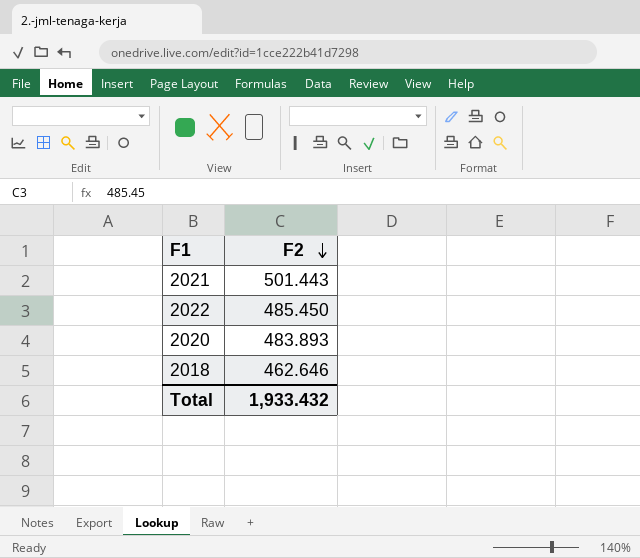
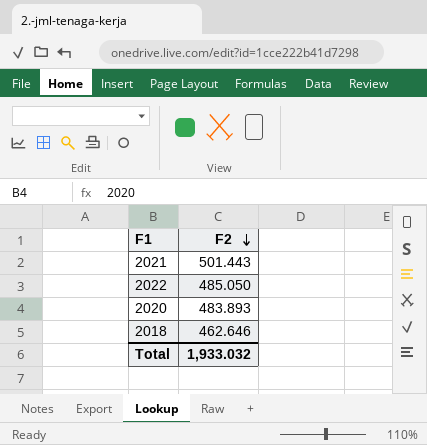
2022 | F2: 485.450 -> 485.050
Total | F2: 1,933.432 -> 1,933.032

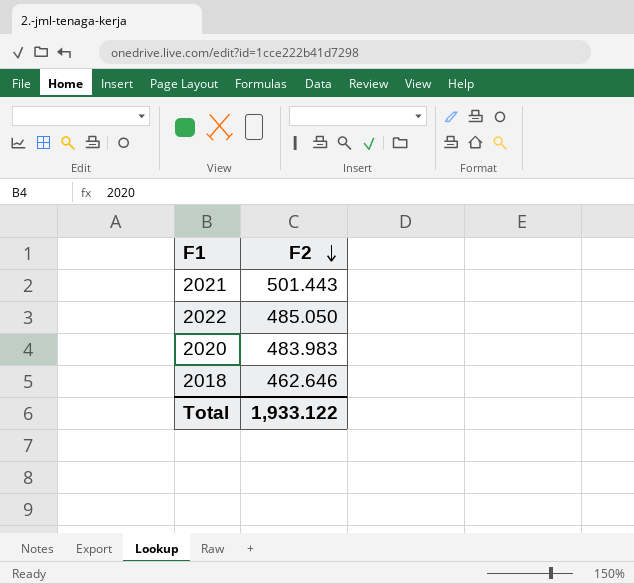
2020 | F2: 483.893 -> 483.983
Total | F2: 1,933.032 -> 1,933.122

